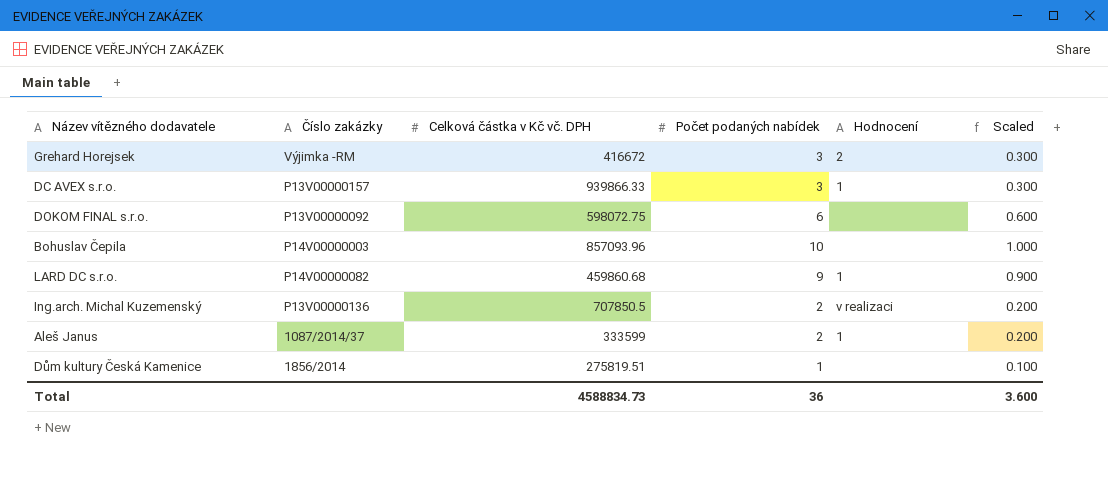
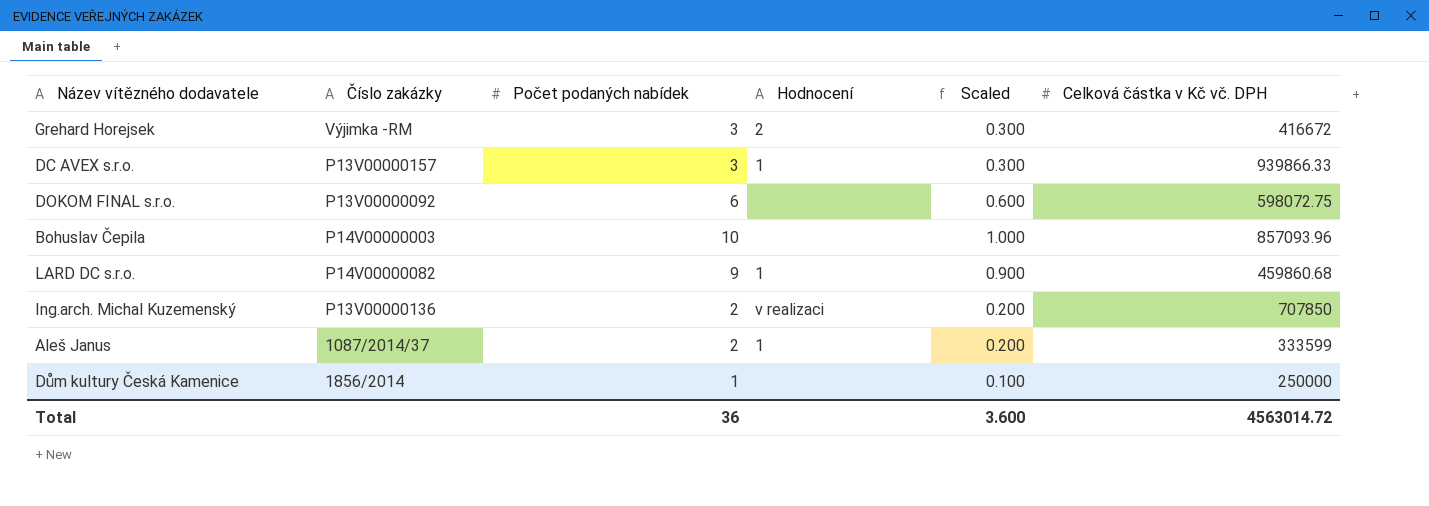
column Celková částka v Kč vč. DPH | position: 3 -> 6
Ing.arch. Michal Kuzemenský | Celková částka v Kč vč. DPH: 707850.5 -> 707850
Dům kultury Česká Kamenice | Celková částka v Kč vč. DPH: 275819.51 -> 250000
Total | Celková částka v Kč vč. DPH: 4588834.73 -> 4563014.72

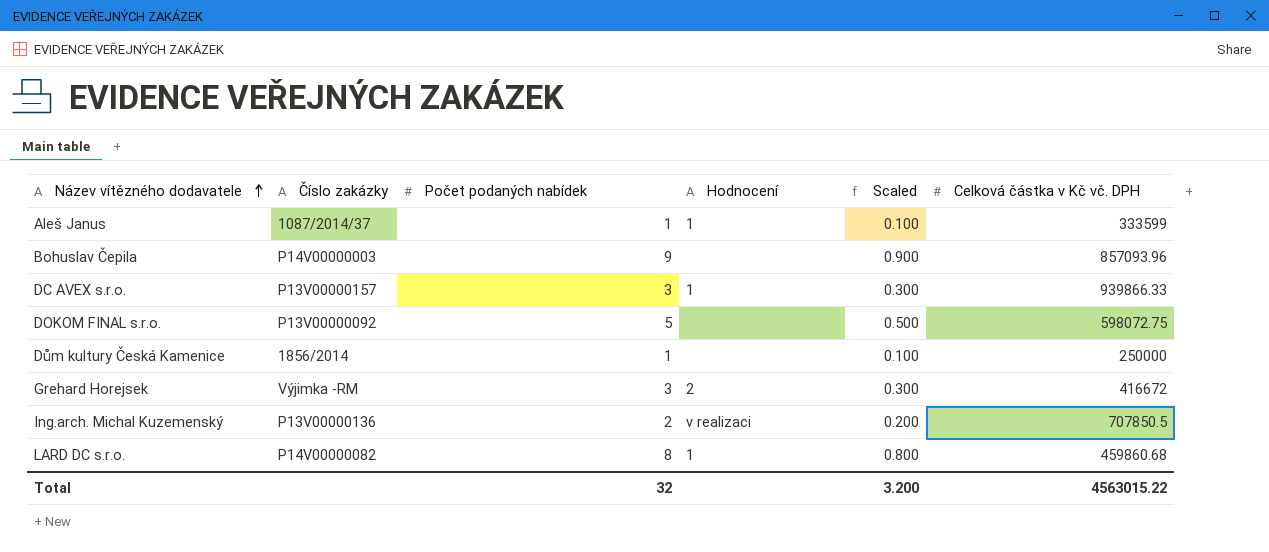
row order: none -> Název vítězného dodavatele ascending
Aleš Janus | Počet podaných nabídek: 2 -> 1
Aleš Janus | Scaled: 0.200 -> 0.100
Bohuslav Čepila | Počet podaných nabídek: 10 -> 9
Bohuslav Čepila | Scaled: 1.000 -> 0.900
DOKOM FINAL s.r.o. | Počet podaných nabídek: 6 -> 5
DOKOM FINAL s.r.o. | Scaled: 0.600 -> 0.500
Ing.arch. Michal Kuzemenský | Celková částka v Kč vč. DPH: 707850 -> 707850.5
LARD DC s.r.o. | Počet podaných nabídek: 9 -> 8
LARD DC s.r.o. | Scaled: 0.900 -> 0.800
Total | Počet podaných nabídek: 36 -> 32
Total | Scaled: 3.600 -> 3.200
Total | Celková částka v Kč vč. DPH: 4563014.72 -> 4563015.22

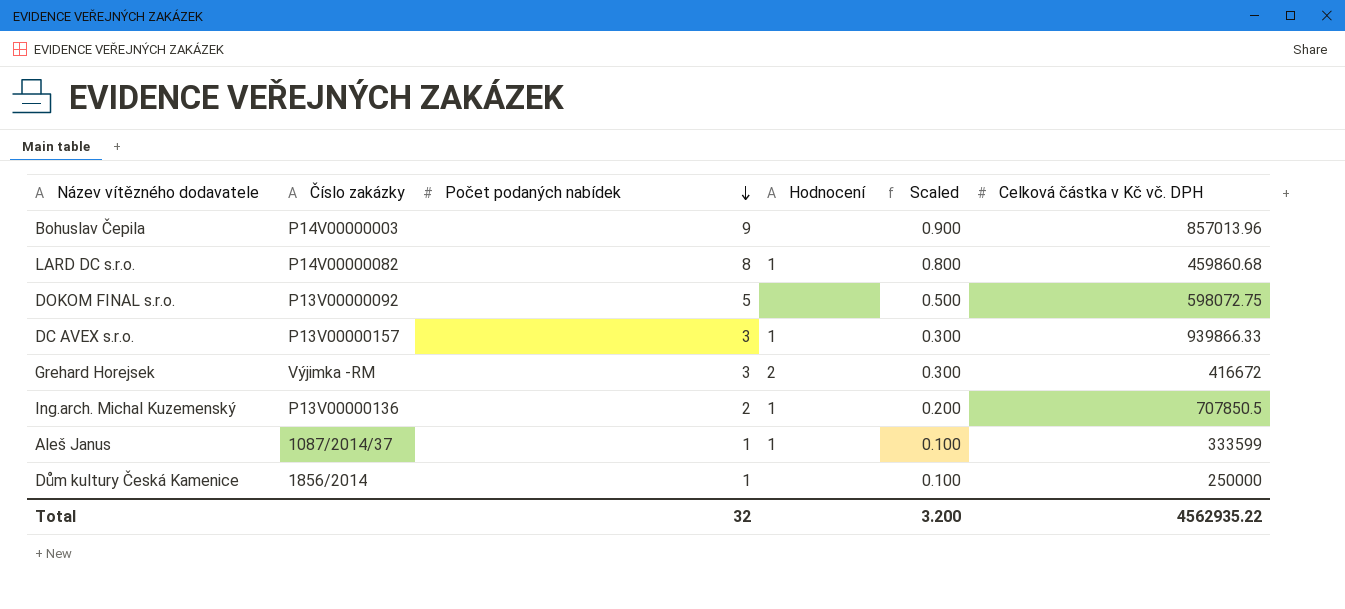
row order: Název vítězného dodavatele ascending -> Počet podaných nabídek descending
Bohuslav Čepila | Celková částka v Kč vč. DPH: 857093.96 -> 857013.96
Ing.arch. Michal Kuzemenský | Hodnocení: v realizaci -> 1
Total | Celková částka v Kč vč. DPH: 4563015.22 -> 4562935.22

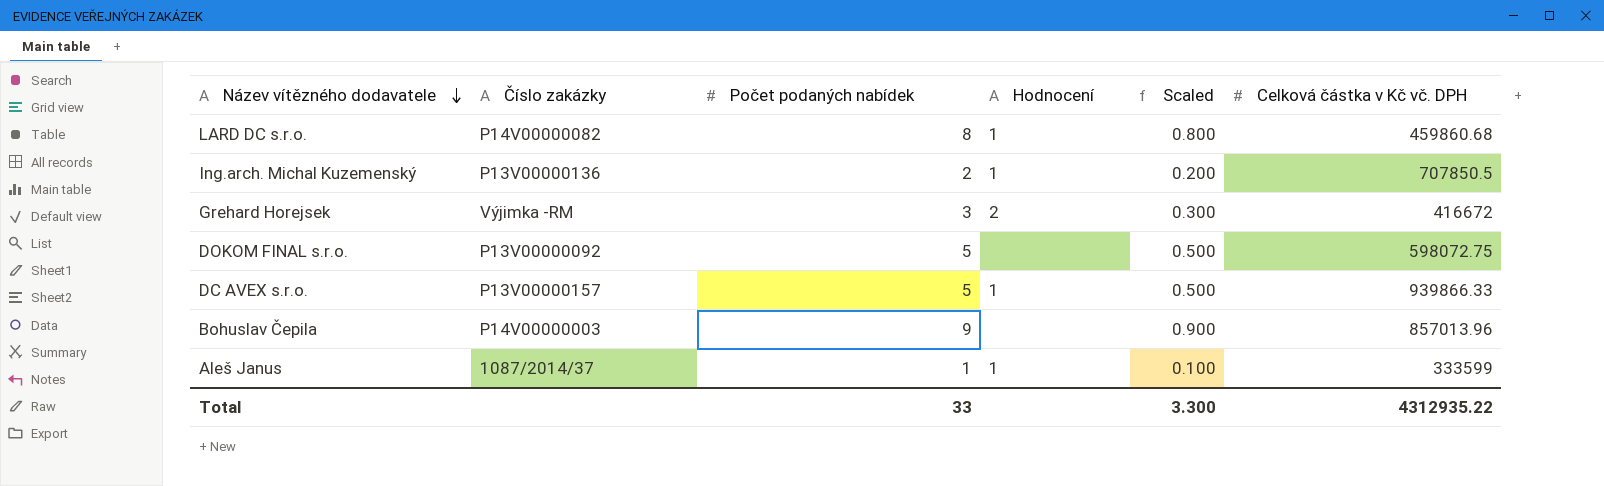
row order: Počet podaných nabídek descending -> Název vítězného dodavatele descending
row Dům kultury Česká Kamenice: 1856/2014 | 1 | none | 0.100 | 250000 -> none
DC AVEX s.r.o. | Počet podaných nabídek: 3 -> 5
DC AVEX s.r.o. | Scaled: 0.300 -> 0.500
Total | Počet podaných nabídek: 32 -> 33
Total | Scaled: 3.200 -> 3.300
Total | Celková částka v Kč vč. DPH: 4562935.22 -> 4312935.22

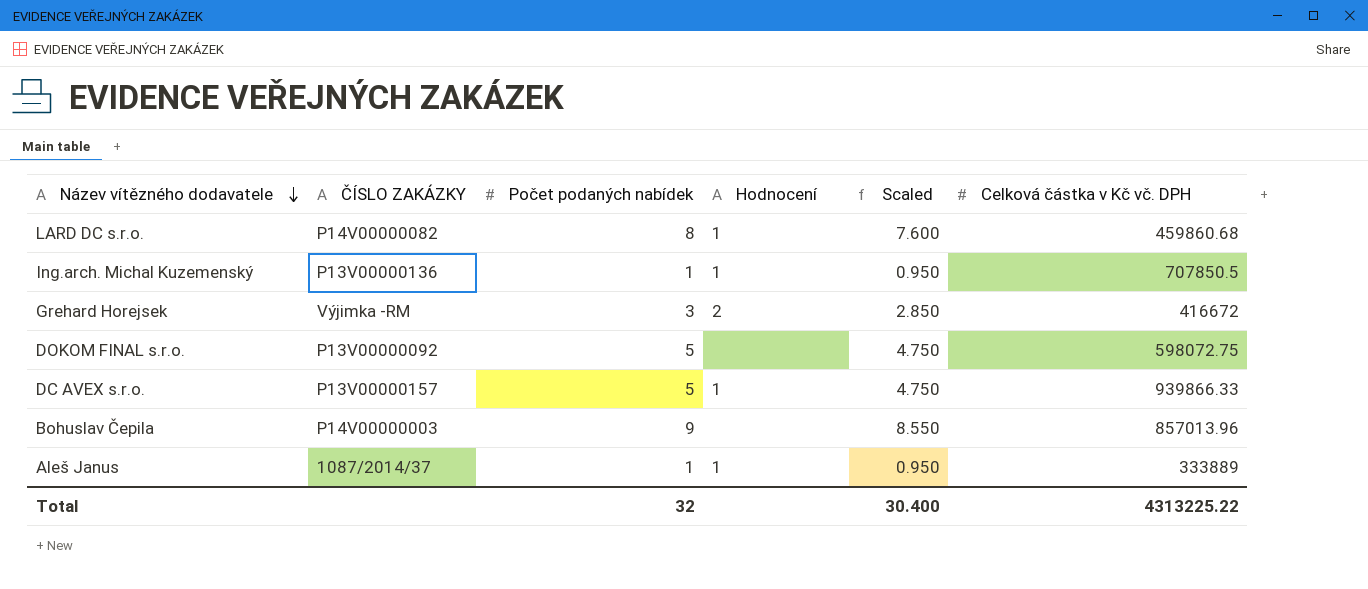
column name: Číslo zakázky -> ČÍSLO ZAKÁZKY
column Scaled | formula: [Počet podaných nabídek] * 0.1 -> [Počet podaných nabídek] * 0.95
Ing.arch. Michal Kuzemenský | Počet podaných nabídek: 2 -> 1
Aleš Janus | Celková částka v Kč vč. DPH: 333599 -> 333889
Total | Počet podaných nabídek: 33 -> 32
Total | Scaled: 3.300 -> 30.400
Total | Celková částka v Kč vč. DPH: 4312935.22 -> 4313225.22

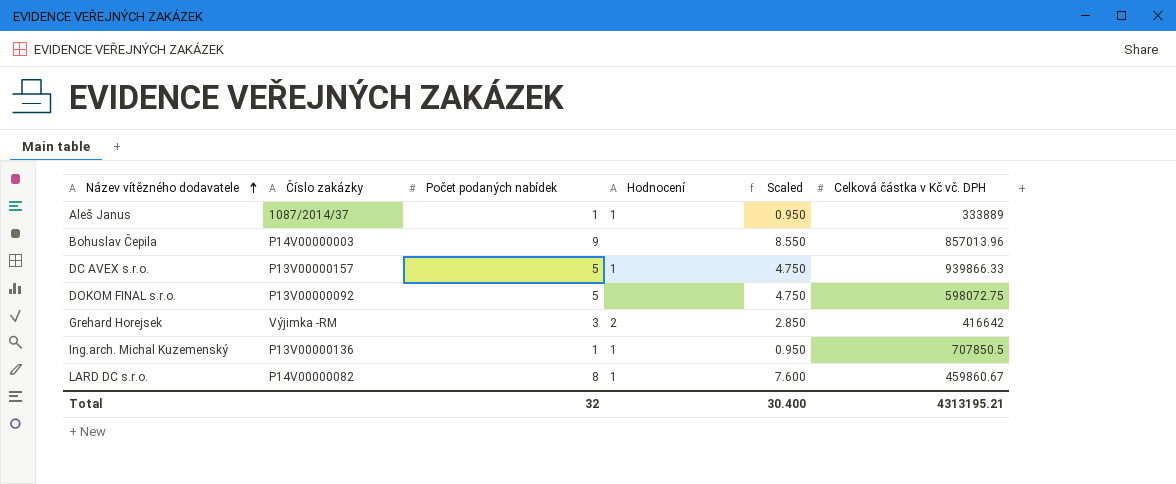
row order: Název vítězného dodavatele descending -> Název vítězného dodavatele ascending
column name: ČÍSLO ZAKÁZKY -> Číslo zakázky
Grehard Horejsek | Celková částka v Kč vč. DPH: 416672 -> 416642
LARD DC s.r.o. | Celková částka v Kč vč. DPH: 459860.68 -> 459860.67
Total | Celková částka v Kč vč. DPH: 4313225.22 -> 4313195.21

